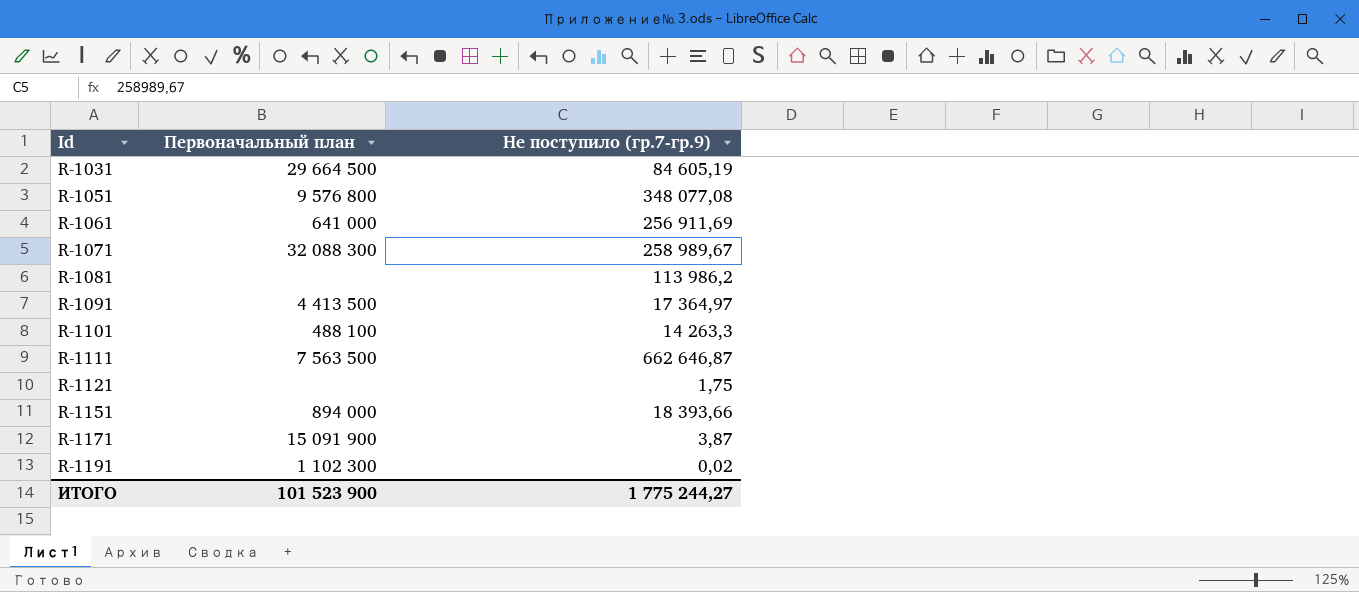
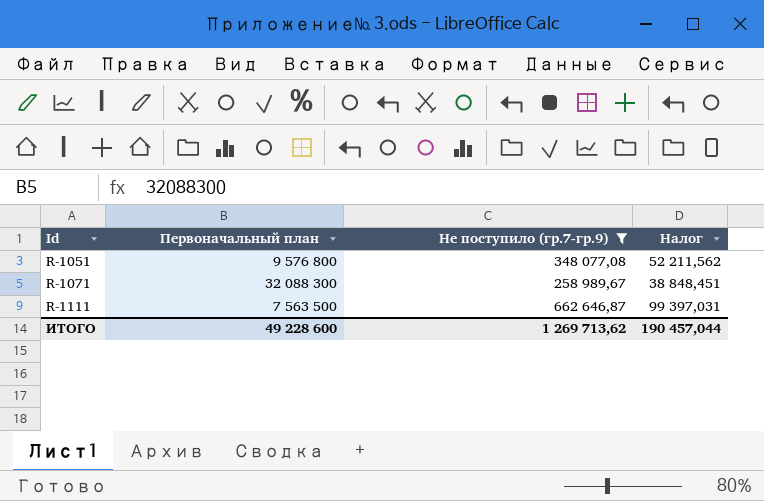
filter: none -> Не поступило (гр.7-гр.9) >= 258 989,67
column Налог | formula: none -> [Не поступило (гр.7-гр.9)] * 0,15
ИТОГО | Первоначальный план: 101 523 900 -> 49 228 600
ИТОГО | Не поступило (гр.7-гр.9): 1 775 244,27 -> 1 269 713,62

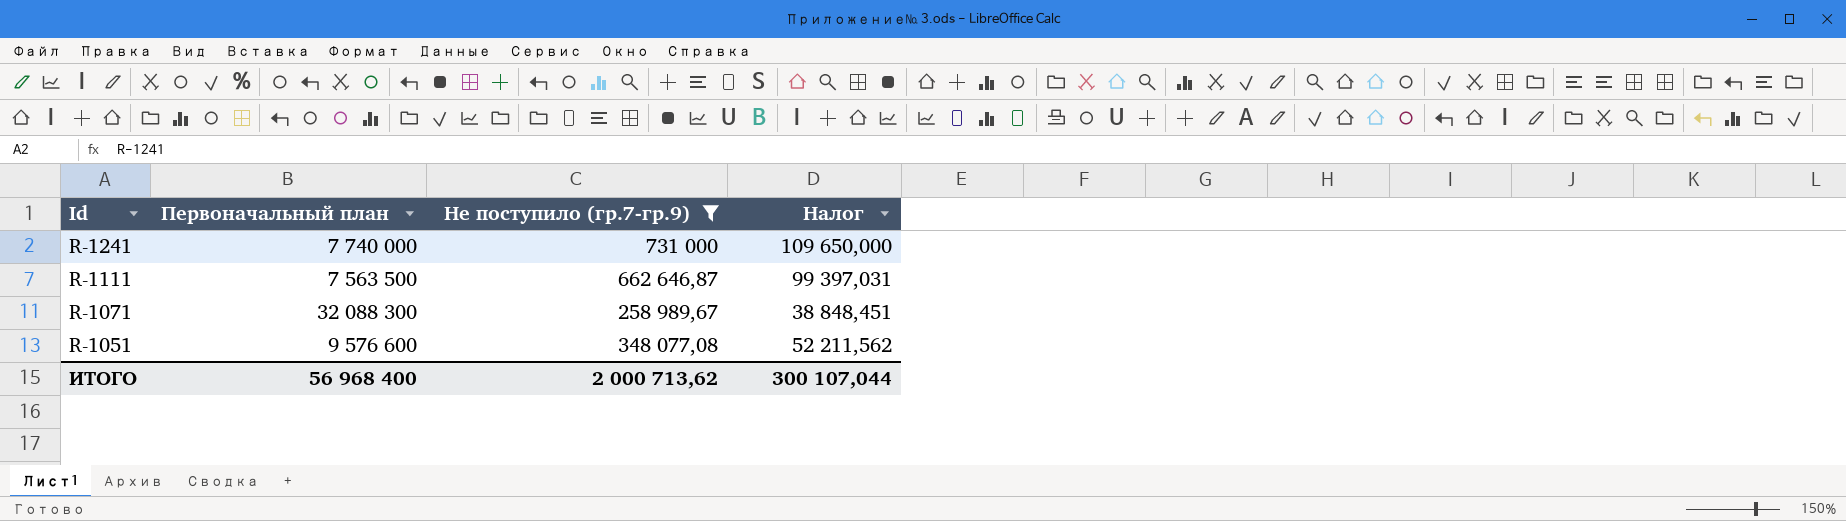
row order: Id ascending -> Id descending
row R-1241: none -> 7 740 000 | 731 000 | 109 650,000
R-1051 | Первоначальный план: 9 576 800 -> 9 576 600
ИТОГО | Первоначальный план: 49 228 600 -> 56 968 400
ИТОГО | Не поступило (гр.7-гр.9): 1 269 713,62 -> 2 000 713,62
ИТОГО | Налог: 190 457,044 -> 300 107,044

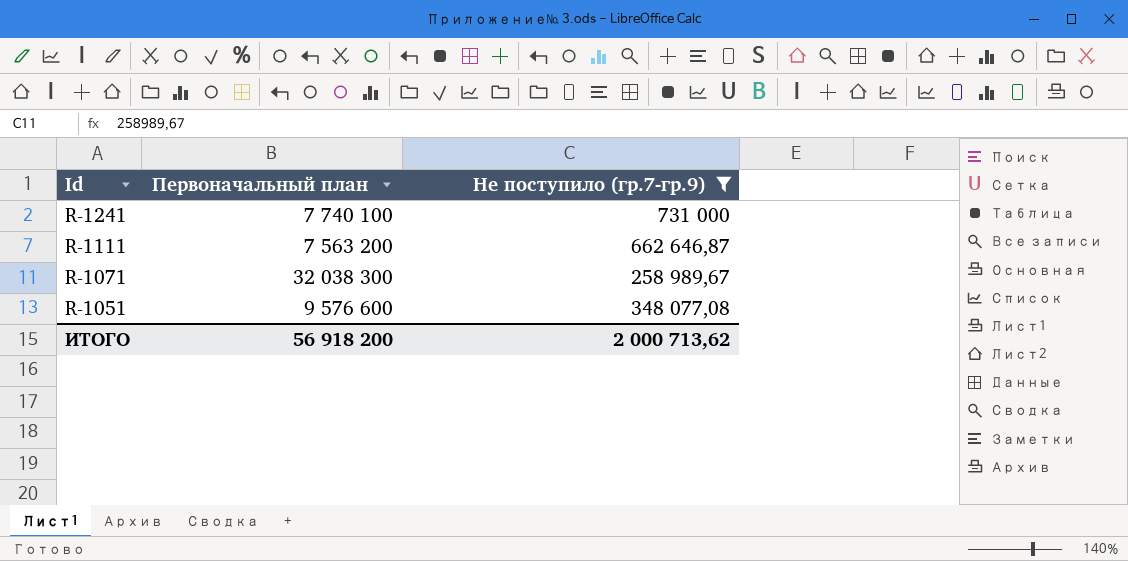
column Налог | formula: [Не поступило (гр.7-гр.9)] * 0,15 -> none
R-1241 | Первоначальный план: 7 740 000 -> 7 740 100
R-1111 | Первоначальный план: 7 563 500 -> 7 563 200
R-1071 | Первоначальный план: 32 088 300 -> 32 038 300
ИТОГО | Первоначальный план: 56 968 400 -> 56 918 200

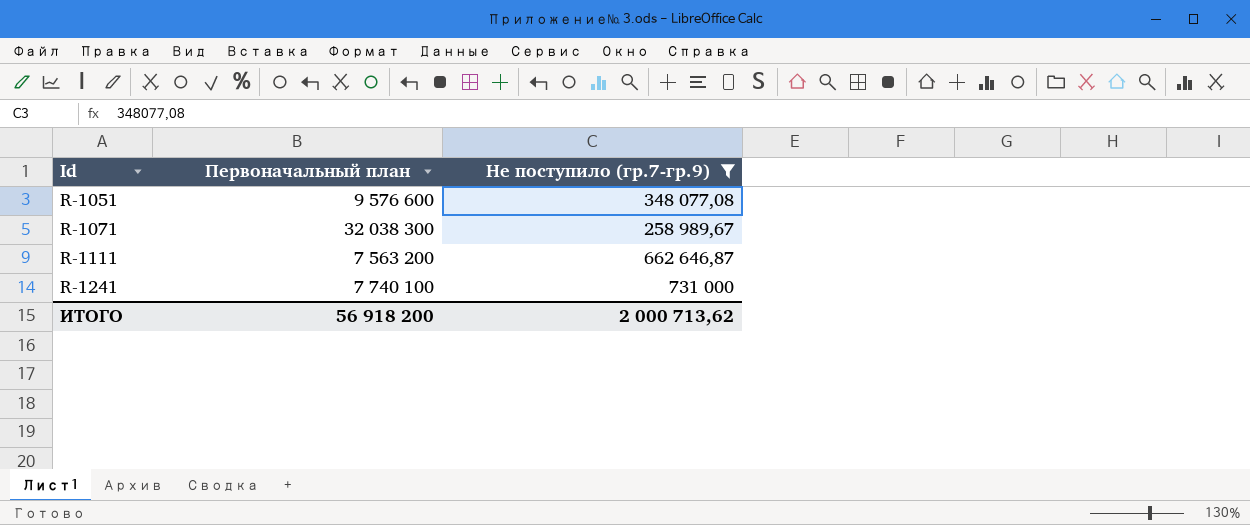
row order: Id descending -> Id ascending

